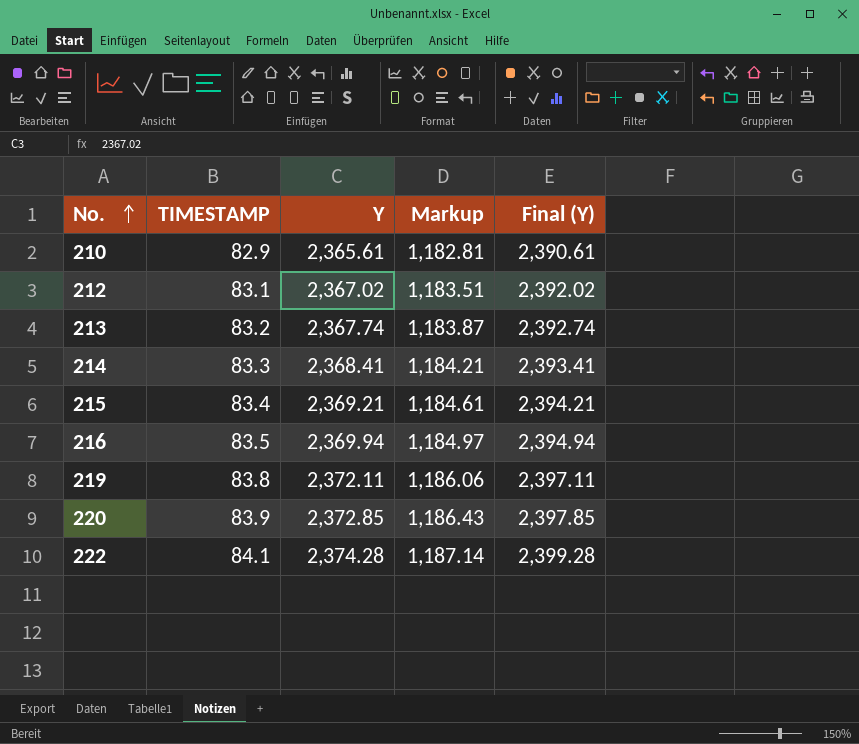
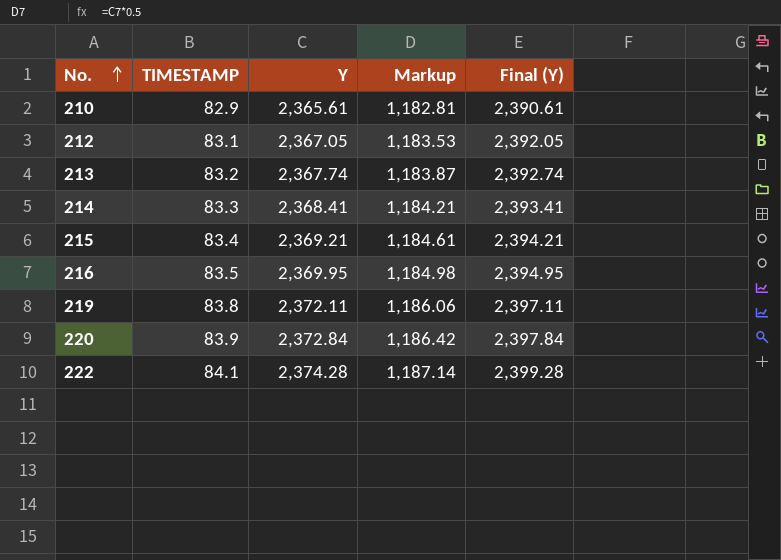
212 | Y: 2,367.02 -> 2,367.05
212 | Markup: 1,183.51 -> 1,183.53
212 | Final (Y): 2,392.02 -> 2,392.05
216 | Y: 2,369.94 -> 2,369.95
216 | Markup: 1,184.97 -> 1,184.98
216 | Final (Y): 2,394.94 -> 2,394.95
220 | Y: 2,372.85 -> 2,372.84
220 | Markup: 1,186.43 -> 1,186.42
220 | Final (Y): 2,397.85 -> 2,397.84

